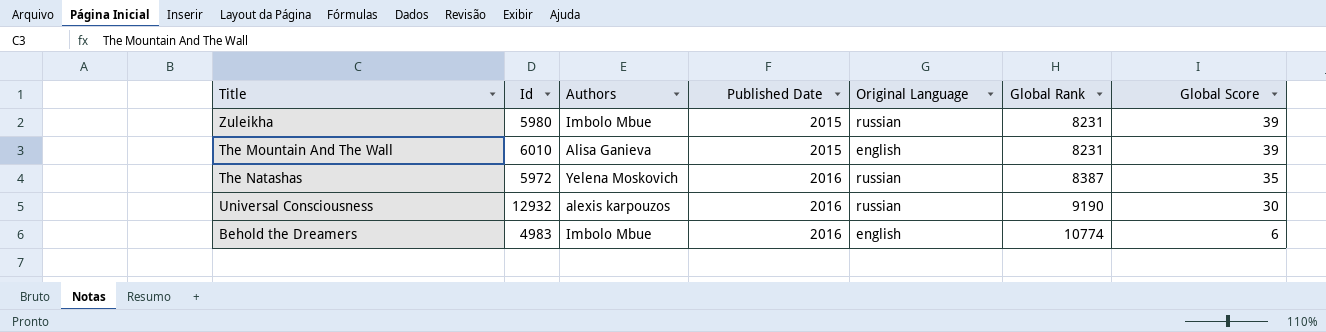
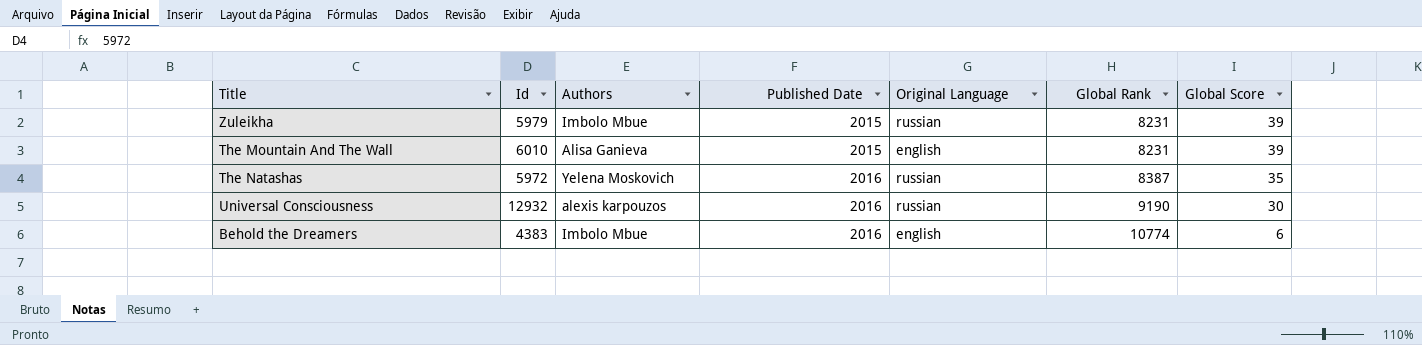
Zuleikha | Id: 5980 -> 5979
Behold the Dreamers | Id: 4983 -> 4383

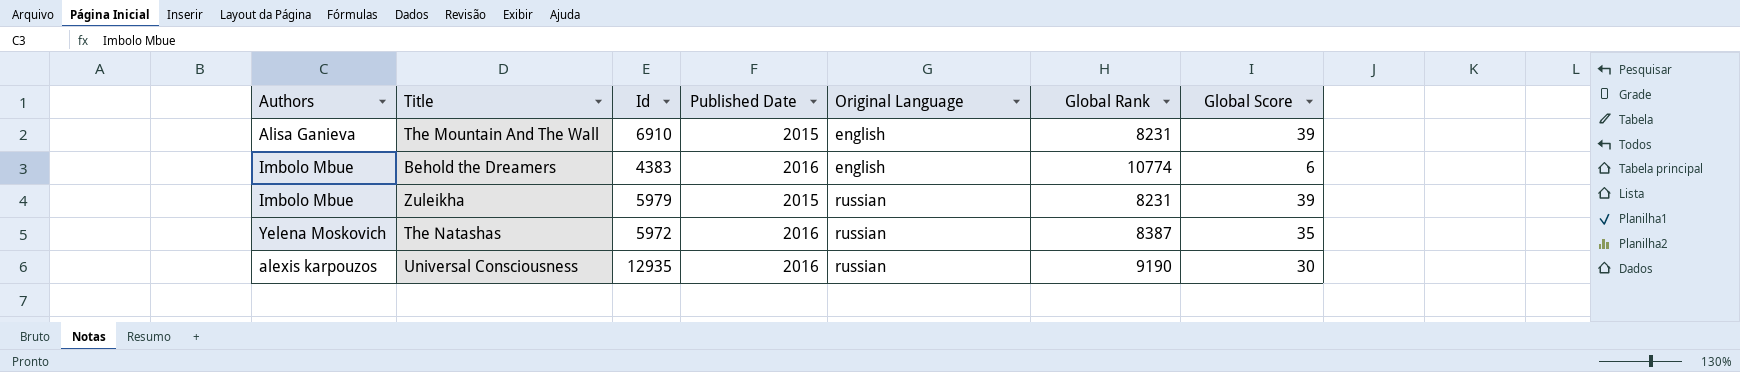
row order: Published Date ascending -> Original Language ascending
column Authors | position: 3 -> 1
The Mountain And The Wall | Id: 6010 -> 6910
Universal Consciousness | Id: 12932 -> 12935

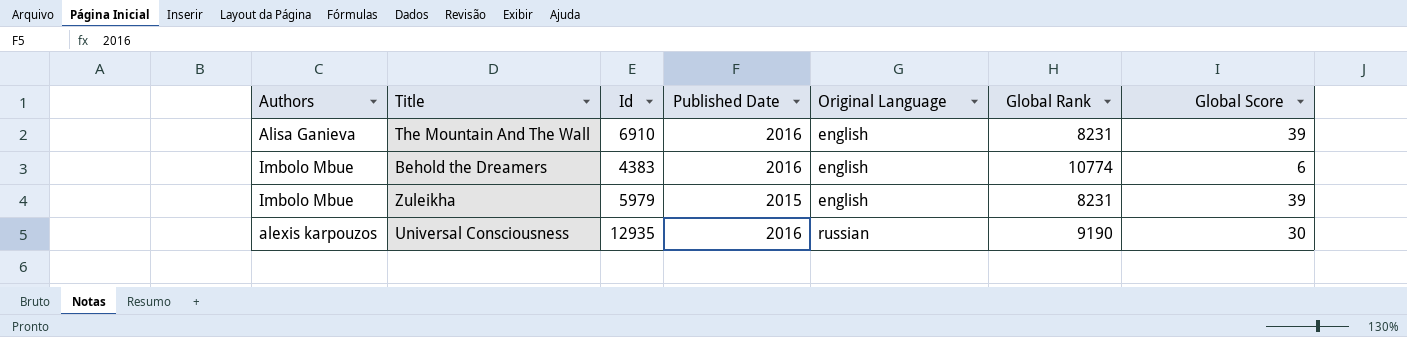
row The Natashas: Yelena Moskovich | 5972 | 2016 | russian | 8387 | 35 -> none
The Mountain And The Wall | Published Date: 2015 -> 2016
Zuleikha | Original Language: russian -> english

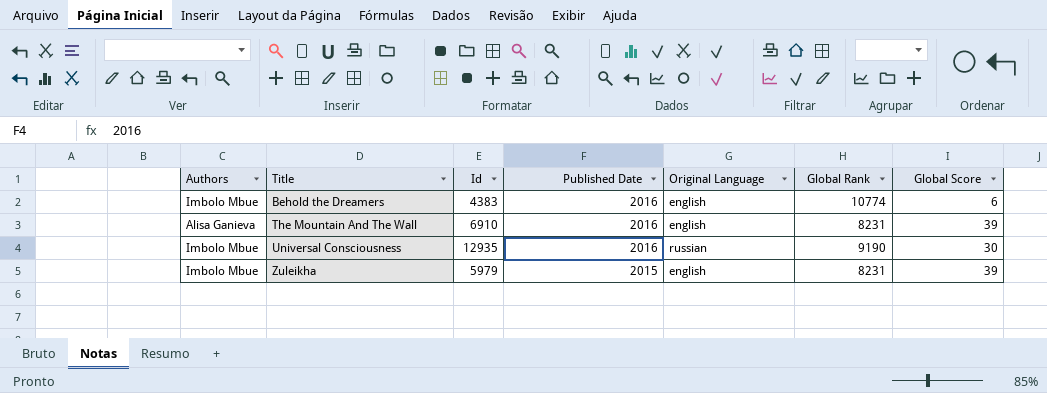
row order: Original Language ascending -> Title ascending
Universal Consciousness | Authors: alexis karpouzos -> Imbolo Mbue

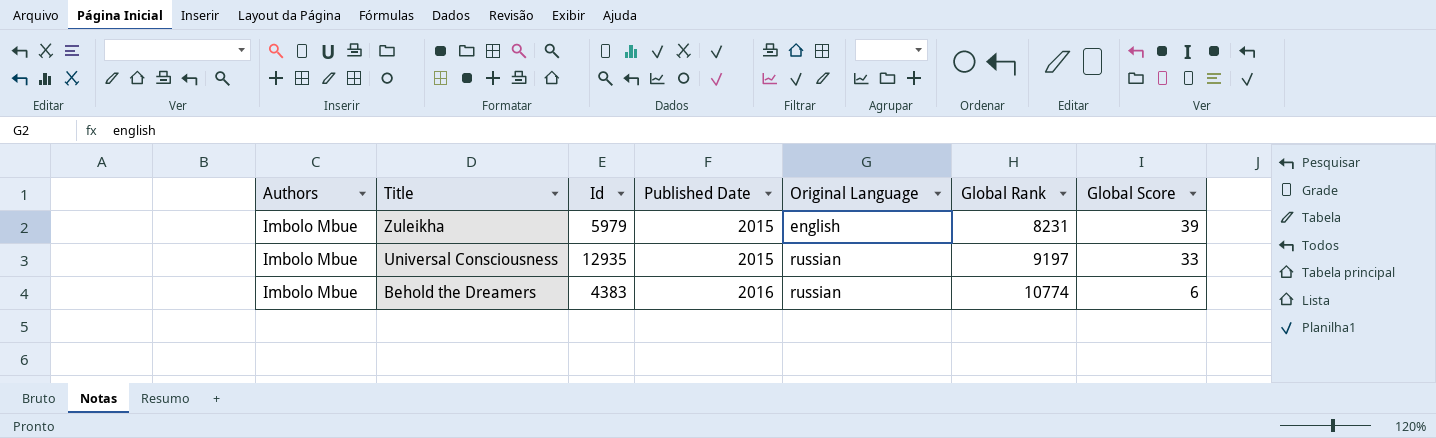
row order: Title ascending -> Title descending
row The Mountain And The Wall: Alisa Ganieva | 6910 | 2016 | english | 8231 | 39 -> none
Universal Consciousness | Published Date: 2016 -> 2015
Universal Consciousness | Global Rank: 9190 -> 9197
Universal Consciousness | Global Score: 30 -> 33
Behold the Dreamers | Original Language: english -> russian

